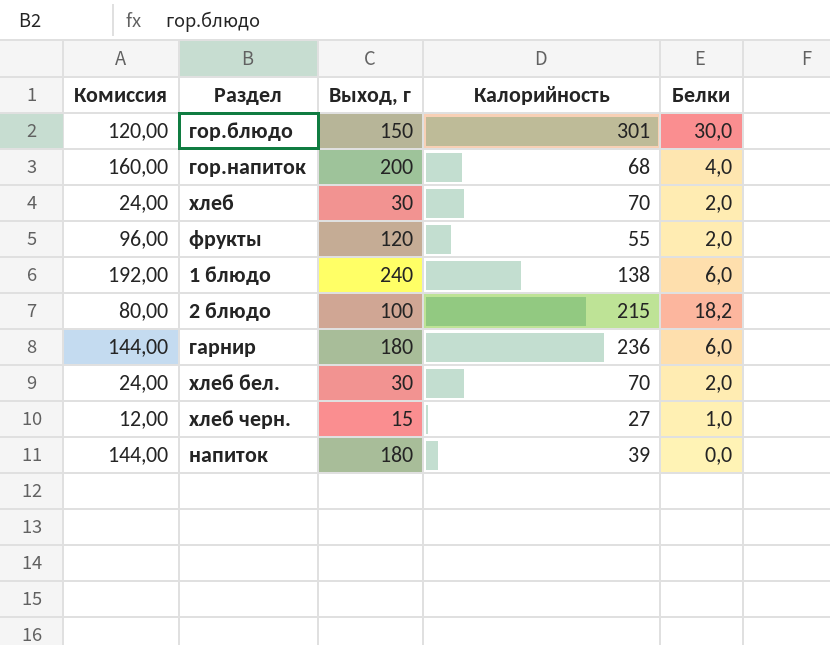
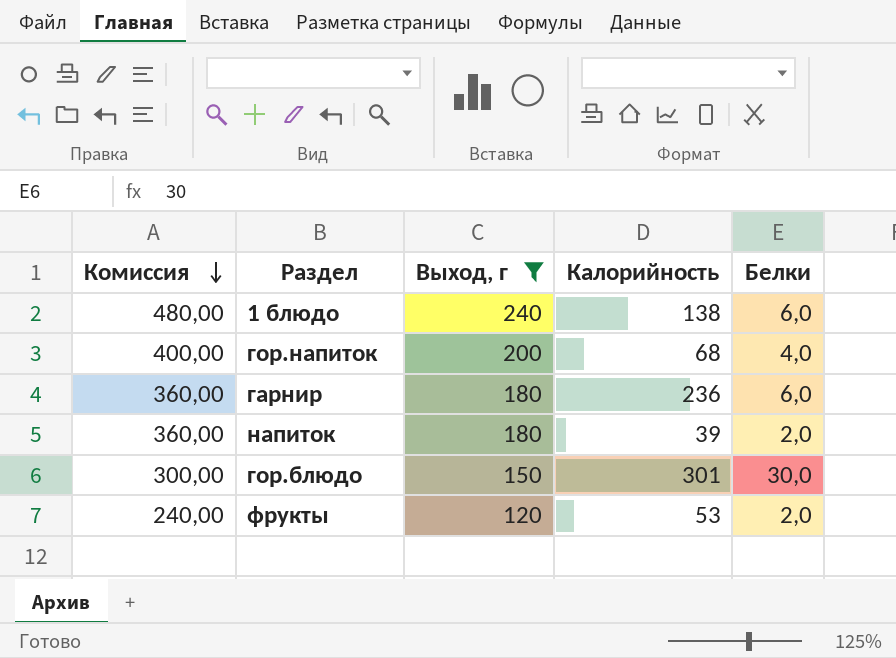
filter: none -> Выход, г >= 120
row order: none -> Комиссия descending
column Комиссия | formula: [Выход, г] * 0,8 -> [Выход, г] * 2
напиток | Белки: 0,0 -> 2,0
фрукты | Калорийность: 55 -> 53

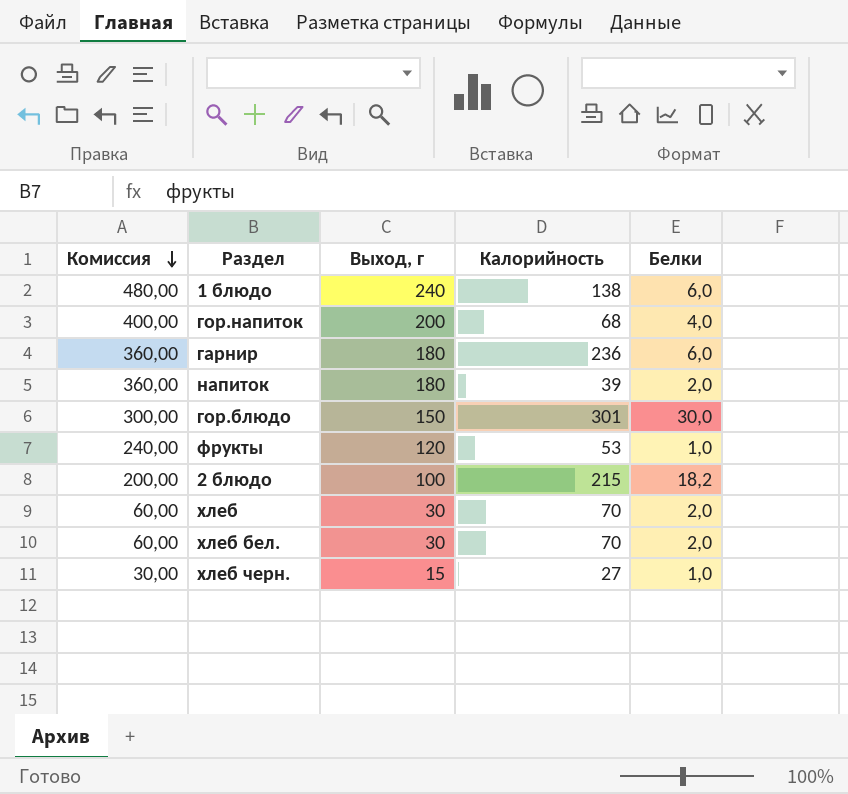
filter: Выход, г >= 120 -> none
фрукты | Белки: 2,0 -> 1,0

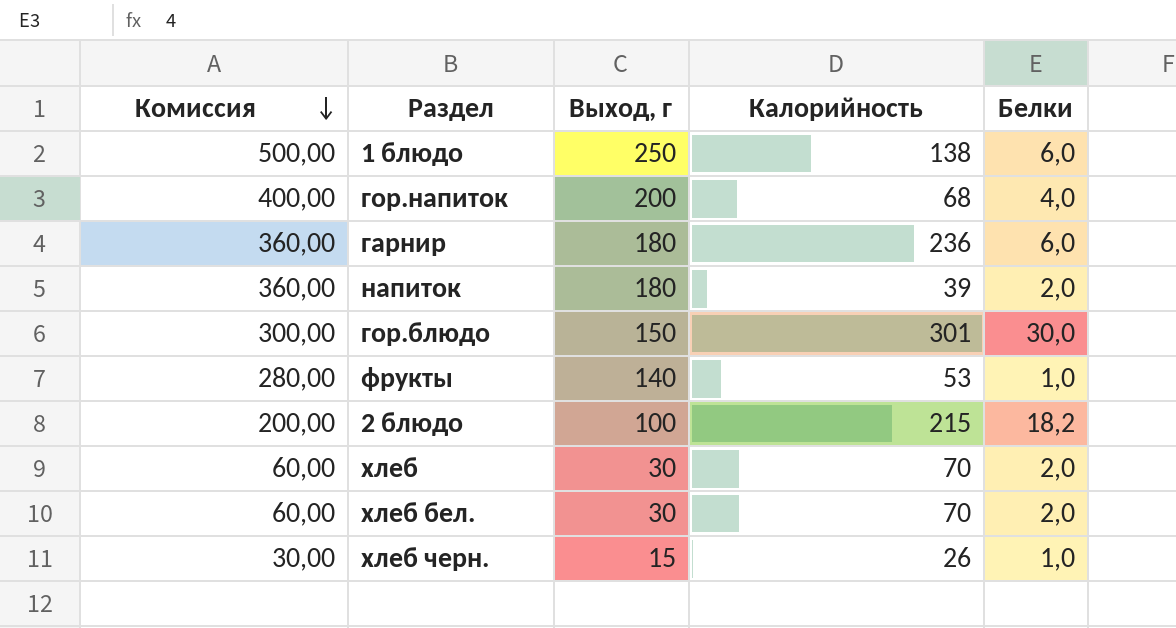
1 блюдо | Комиссия: 480,00 -> 500,00
1 блюдо | Выход, г: 240 -> 250
фрукты | Комиссия: 240,00 -> 280,00
фрукты | Выход, г: 120 -> 140
хлеб черн. | Калорийность: 27 -> 26

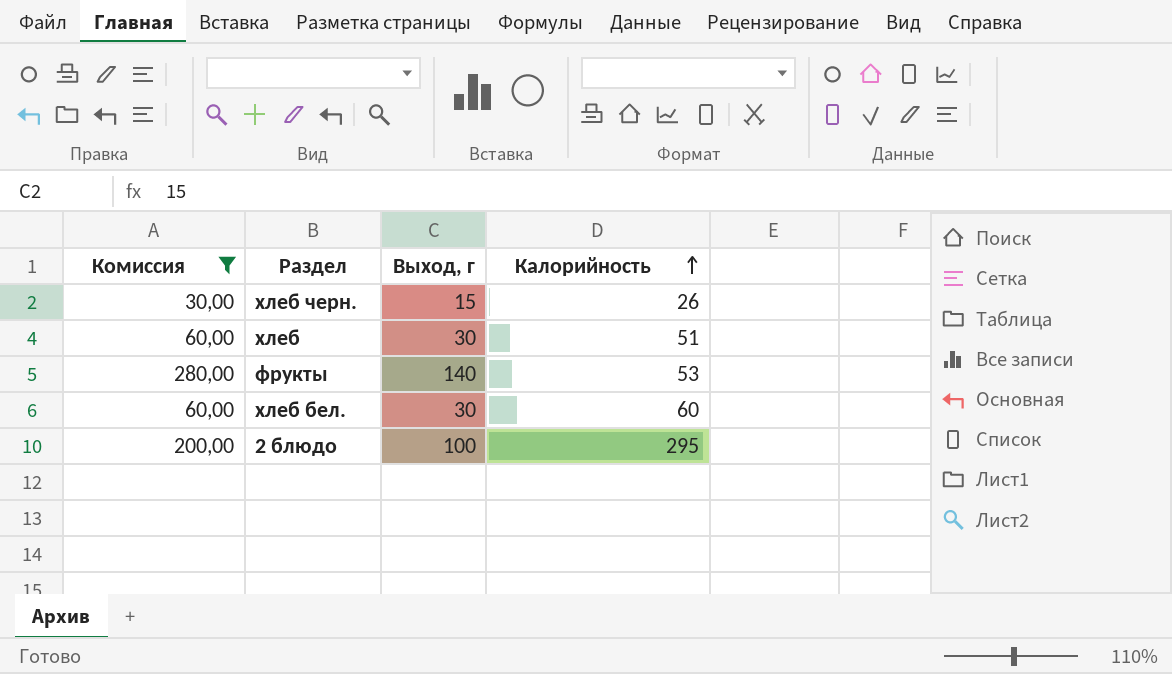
filter: none -> Комиссия <= 280,00
row order: Комиссия descending -> Калорийность ascending
column Белки | position: 5 -> none
хлеб | Калорийность: 70 -> 51
хлеб бел. | Калорийность: 70 -> 60
2 блюдо | Калорийность: 215 -> 295

